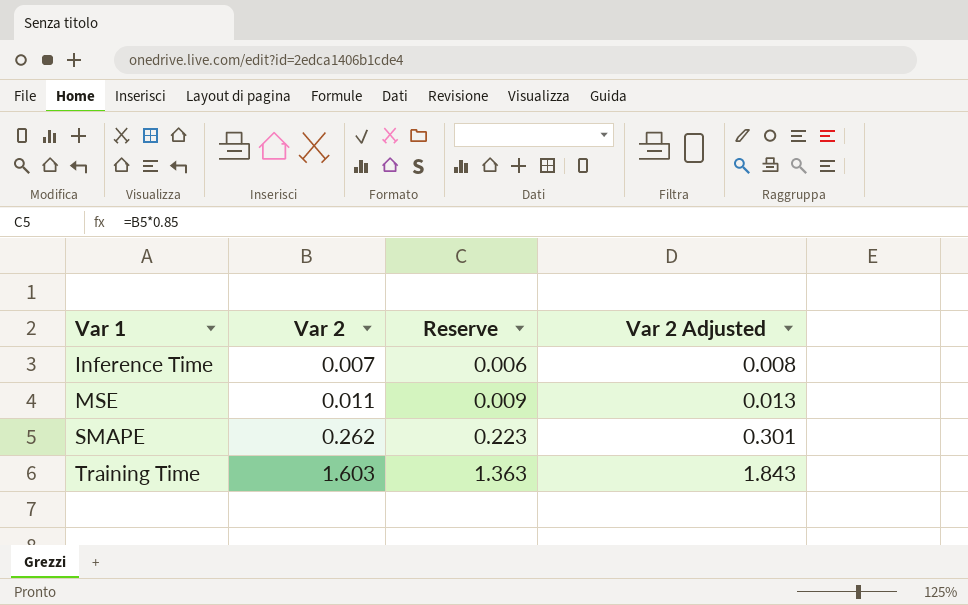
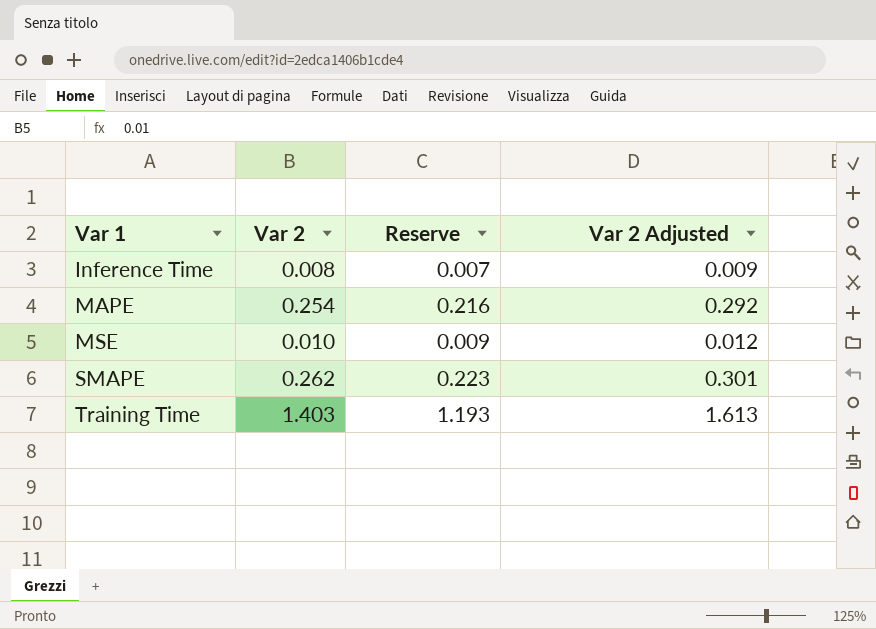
Inference Time | Var 2: 0.007 -> 0.008
Inference Time | Reserve: 0.006 -> 0.007
Inference Time | Var 2 Adjusted: 0.008 -> 0.009
row MAPE: none -> 0.254 | 0.216 | 0.292
MSE | Var 2: 0.011 -> 0.010
MSE | Var 2 Adjusted: 0.013 -> 0.012
Training Time | Var 2: 1.603 -> 1.403
Training Time | Reserve: 1.363 -> 1.193
Training Time | Var 2 Adjusted: 1.843 -> 1.613

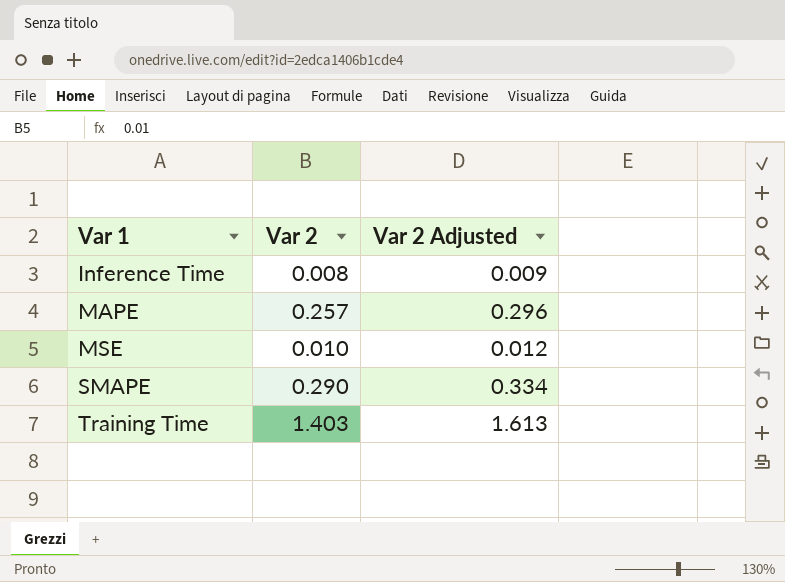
column Reserve | formula: [Var 2] * 0.85 -> none
MAPE | Var 2: 0.254 -> 0.257
MAPE | Var 2 Adjusted: 0.292 -> 0.296
SMAPE | Var 2: 0.262 -> 0.290
SMAPE | Var 2 Adjusted: 0.301 -> 0.334

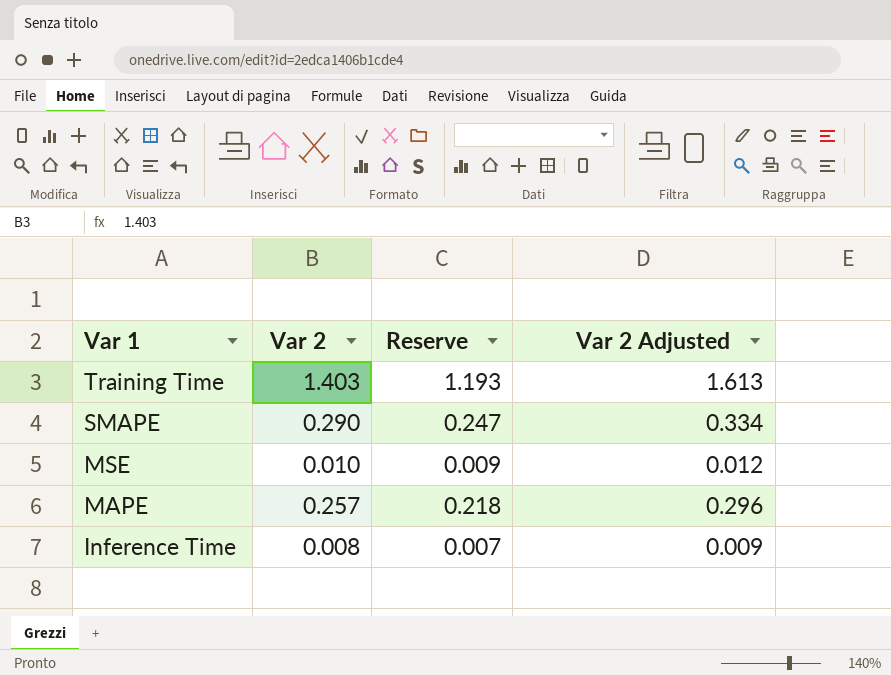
row order: Var 1 ascending -> Var 1 descending
column Reserve | formula: none -> [Var 2] * 0.85

